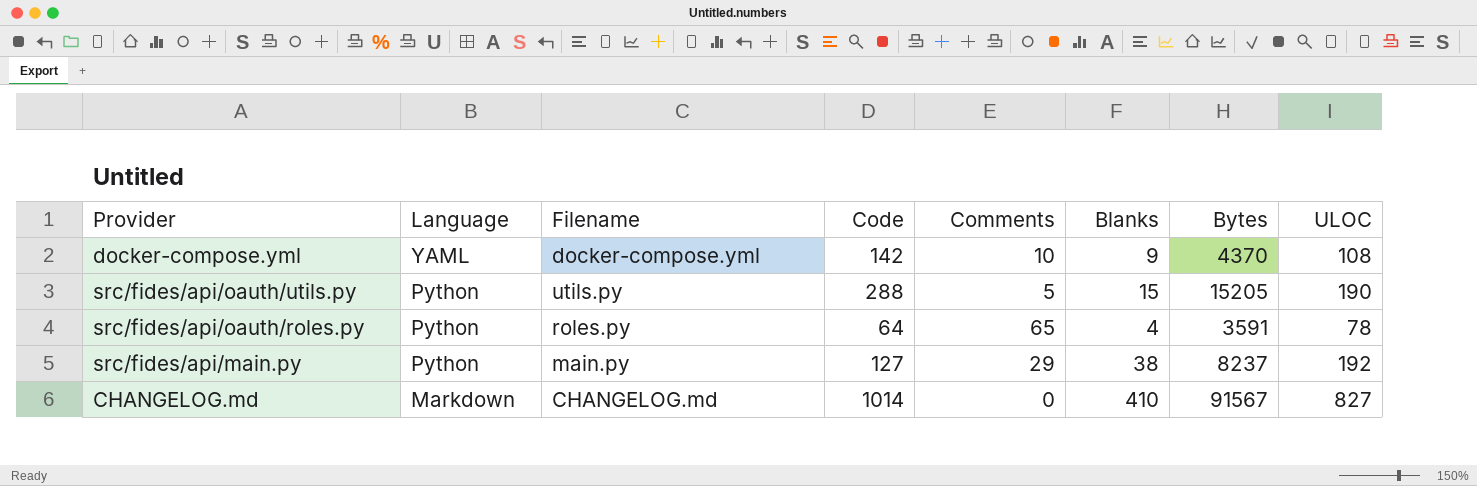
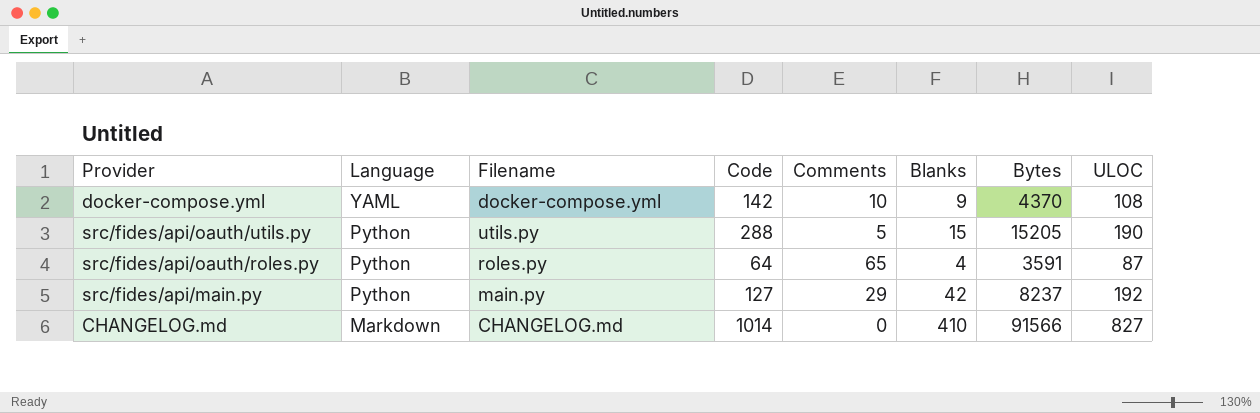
src/fides/api/oauth/roles.py | ULOC: 78 -> 87
src/fides/api/main.py | Blanks: 38 -> 42
CHANGELOG.md | Bytes: 91567 -> 91566

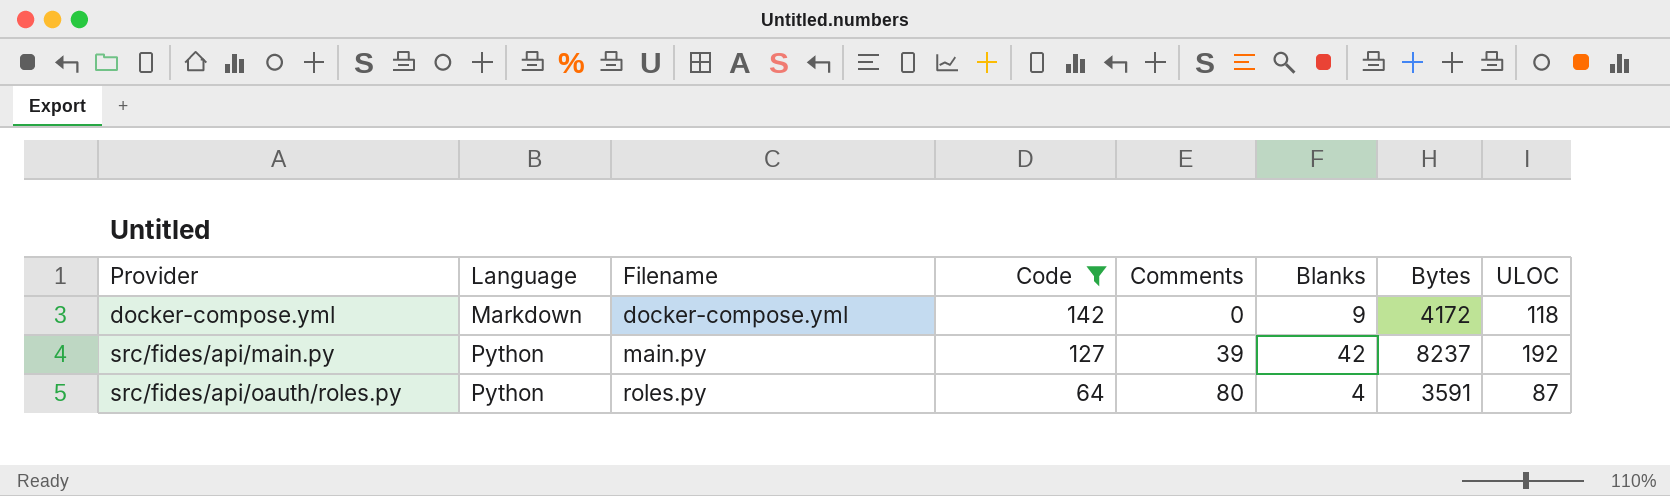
filter: none -> Code <= 142
row order: Language descending -> Provider ascending
docker-compose.yml | Language: YAML -> Markdown
docker-compose.yml | Comments: 10 -> 0
docker-compose.yml | Bytes: 4370 -> 4172
docker-compose.yml | ULOC: 108 -> 118
src/fides/api/main.py | Comments: 29 -> 39
src/fides/api/oauth/roles.py | Comments: 65 -> 80

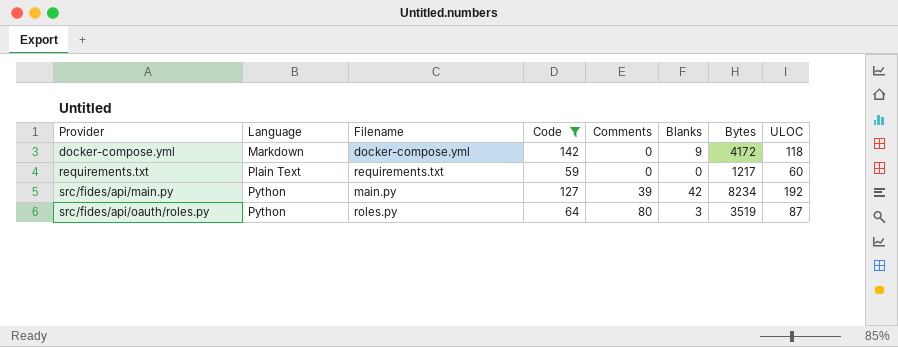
row requirements.txt: none -> Plain Text | requirements.txt | 59 | 0 | 0 | 1217 | 60
src/fides/api/main.py | Bytes: 8237 -> 8234
src/fides/api/oauth/roles.py | Blanks: 4 -> 3
src/fides/api/oauth/roles.py | Bytes: 3591 -> 3519

